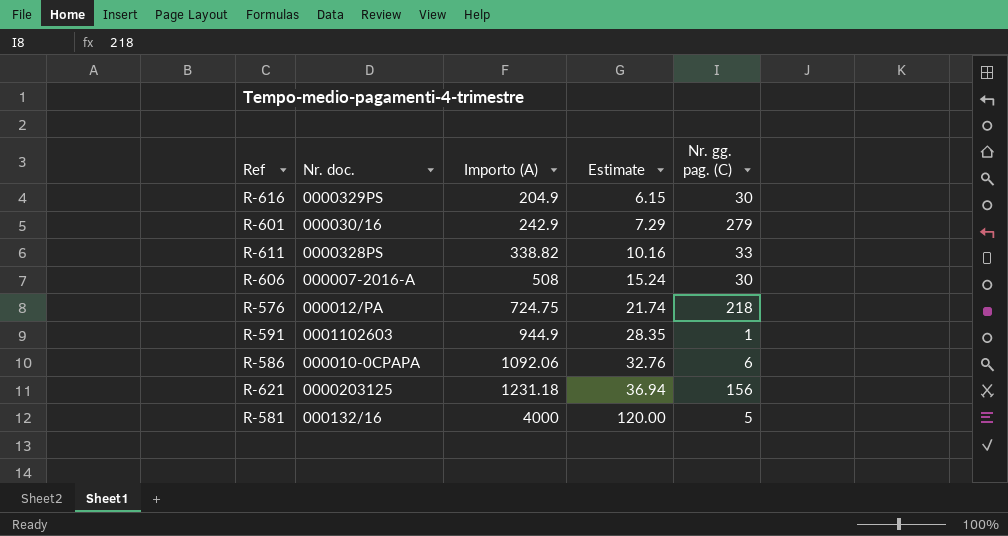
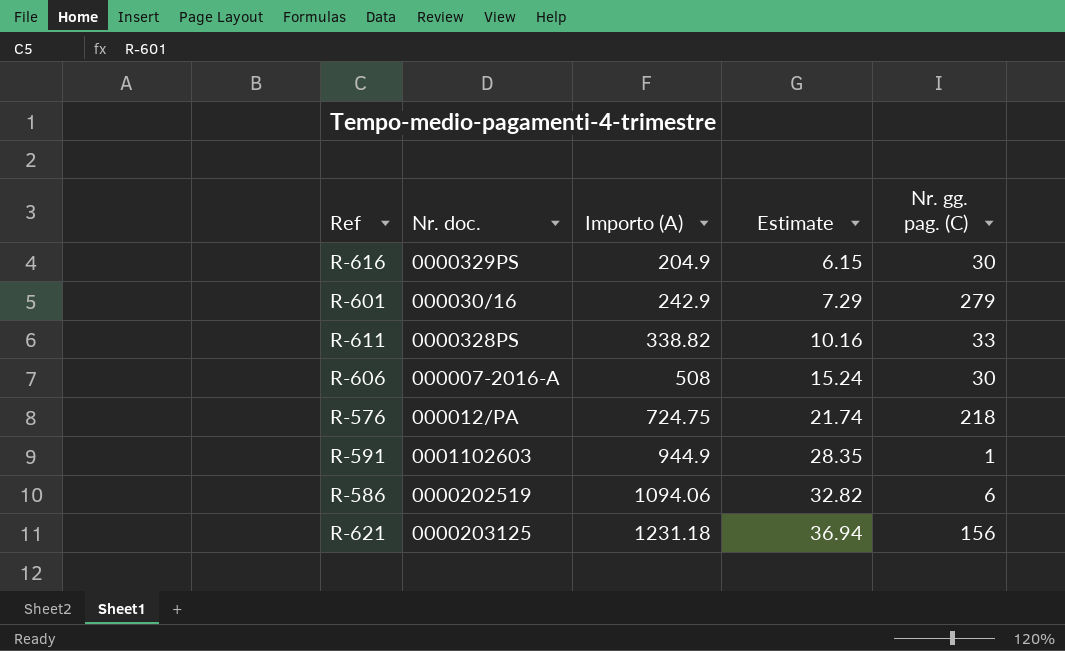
row R-581: 000132/16 | 4000 | 120.00 | 5 -> none
R-586 | Nr. doc.: 000010-0CPAPA -> 0000202519
R-586 | Importo (A): 1092.06 -> 1094.06
R-586 | Estimate: 32.76 -> 32.82

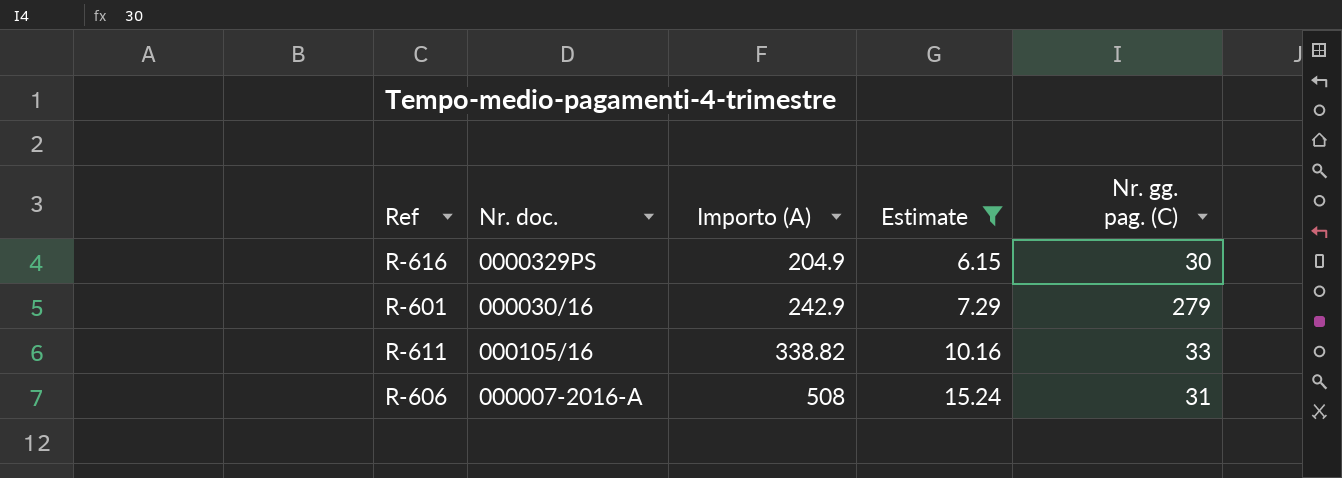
filter: none -> Estimate <= 15.24
R-611 | Nr. doc.: 0000328PS -> 000105/16
R-606 | Nr. gg. pag. (C): 30 -> 31

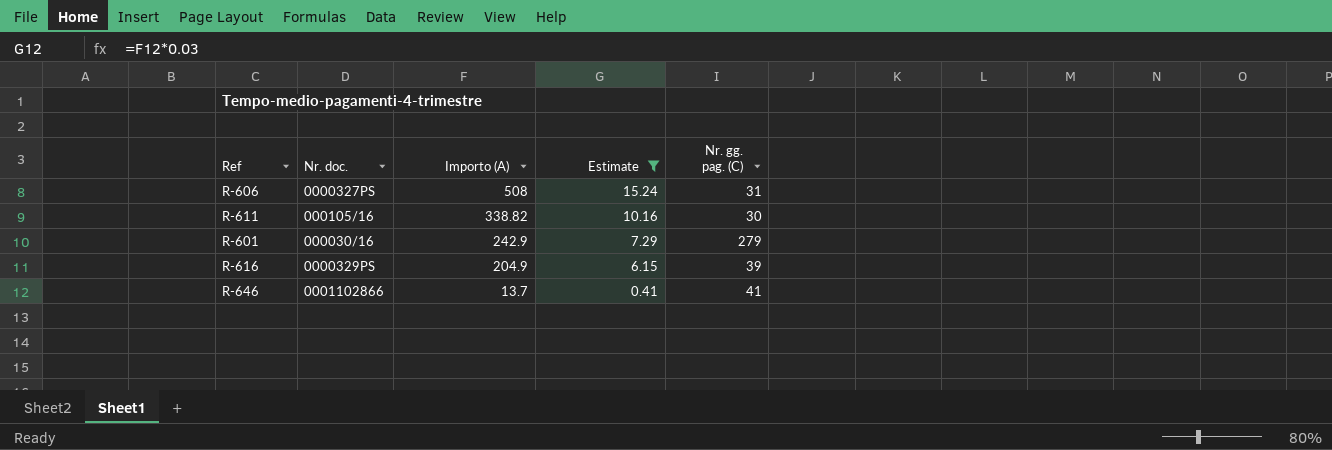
row order: Importo (A) ascending -> Importo (A) descending
R-606 | Nr. doc.: 000007-2016-A -> 0000327PS
R-611 | Nr. gg. pag. (C): 33 -> 30
R-616 | Nr. gg. pag. (C): 30 -> 39
row R-646: none -> 0001102866 | 13.7 | 0.41 | 41

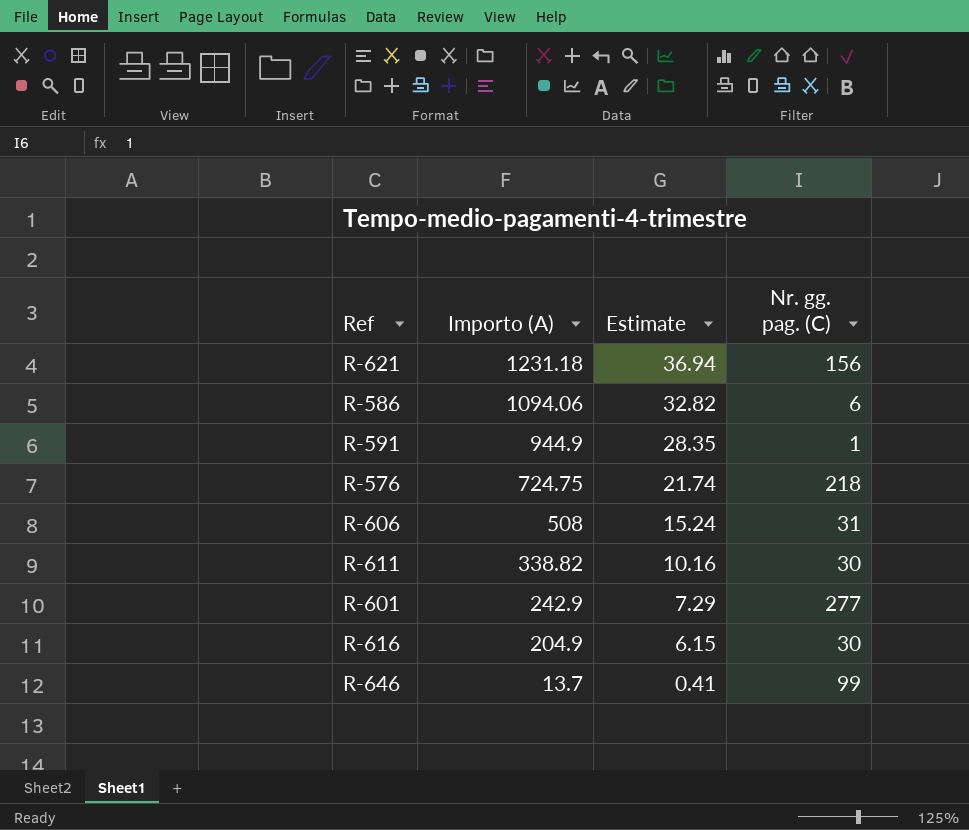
filter: Estimate <= 15.24 -> none
column Nr. doc. | position: 2 -> none
R-601 | Nr. gg. pag. (C): 279 -> 277
R-616 | Nr. gg. pag. (C): 39 -> 30
R-646 | Nr. gg. pag. (C): 41 -> 99

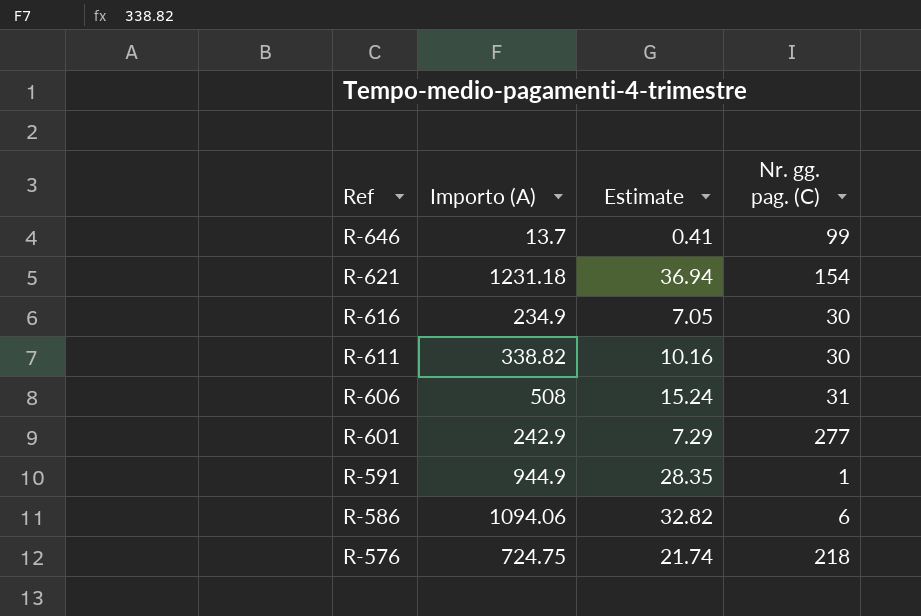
row order: Importo (A) descending -> Ref descending
R-621 | Nr. gg. pag. (C): 156 -> 154
R-616 | Importo (A): 204.9 -> 234.9
R-616 | Estimate: 6.15 -> 7.05

